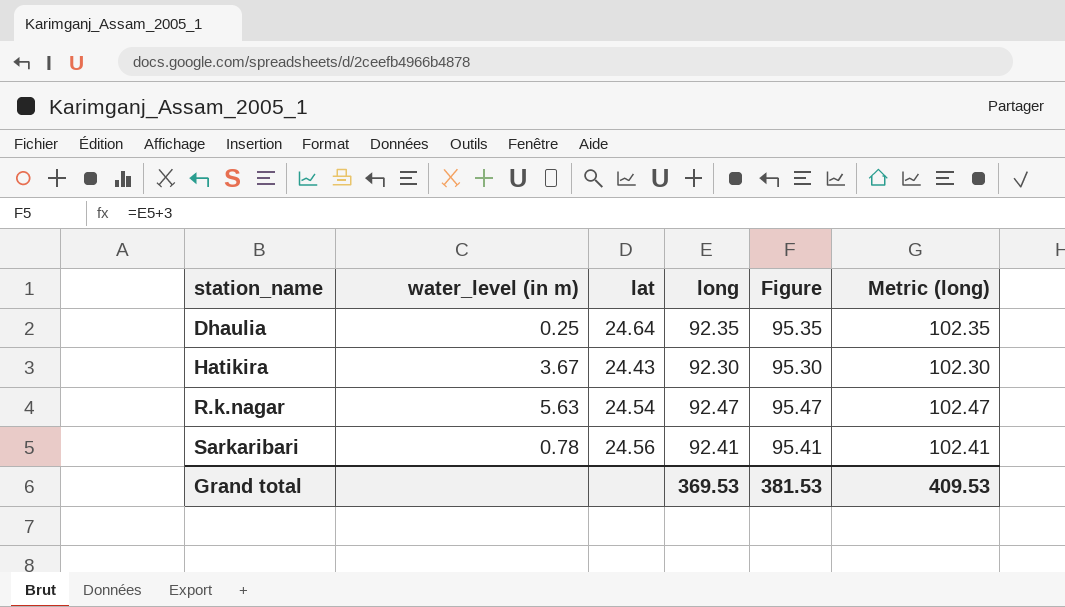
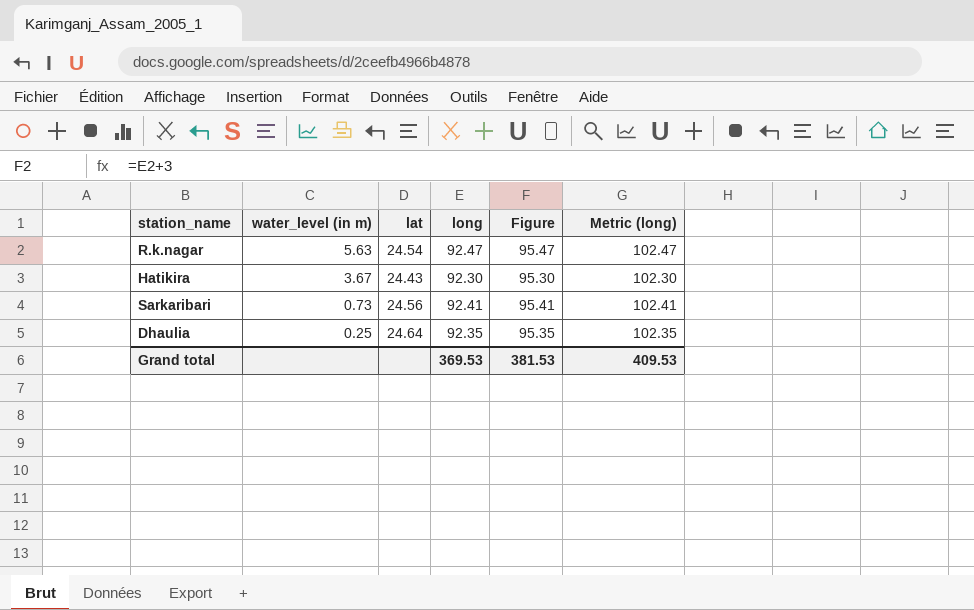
row order: station_name ascending -> water_level (in m) descending
Sarkaribari | water_level (in m): 0.78 -> 0.73

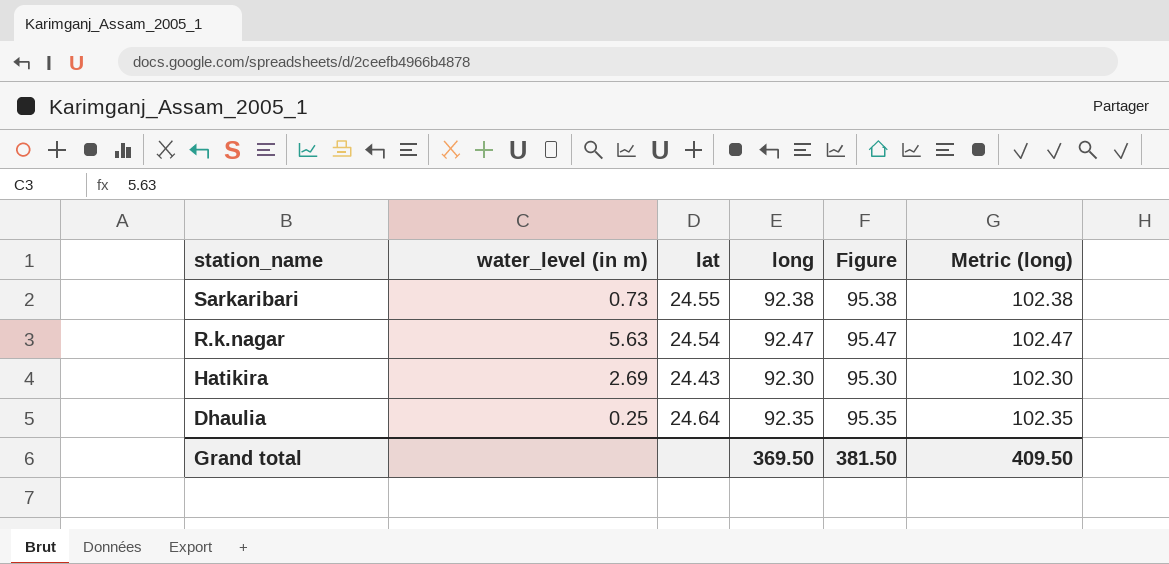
row order: water_level (in m) descending -> station_name descending
Sarkaribari | lat: 24.56 -> 24.55
Sarkaribari | long: 92.41 -> 92.38
Sarkaribari | Figure: 95.41 -> 95.38
Sarkaribari | Metric (long): 102.41 -> 102.38
Hatikira | water_level (in m): 3.67 -> 2.69
Grand total | long: 369.53 -> 369.50
Grand total | Figure: 381.53 -> 381.50
Grand total | Metric (long): 409.53 -> 409.50

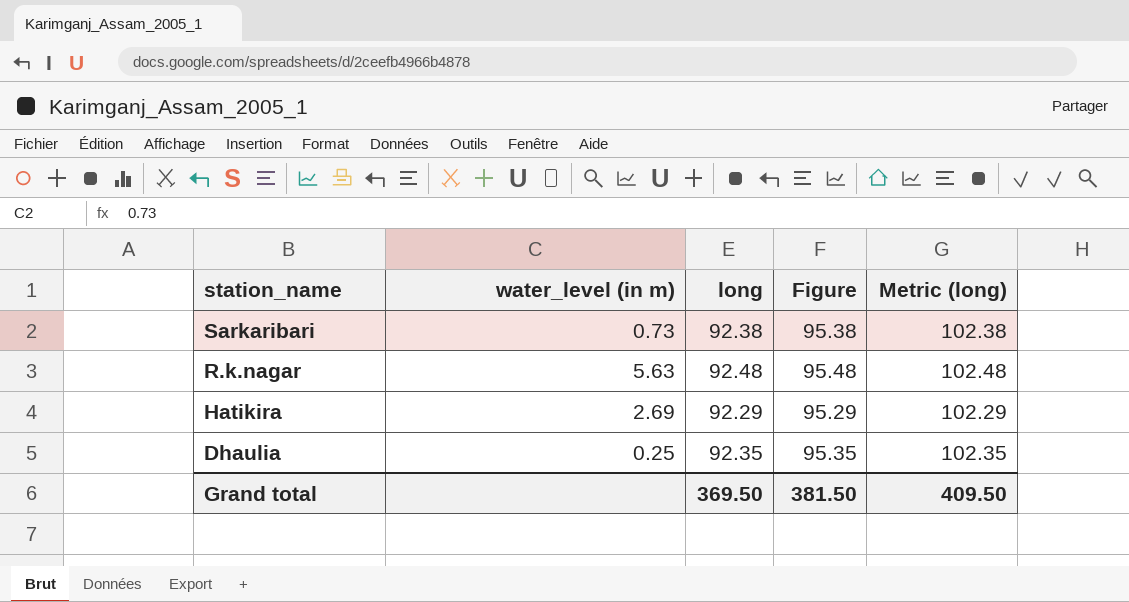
column lat | position: 3 -> none
R.k.nagar | long: 92.47 -> 92.48
R.k.nagar | Figure: 95.47 -> 95.48
R.k.nagar | Metric (long): 102.47 -> 102.48
Hatikira | long: 92.30 -> 92.29
Hatikira | Figure: 95.30 -> 95.29
Hatikira | Metric (long): 102.30 -> 102.29

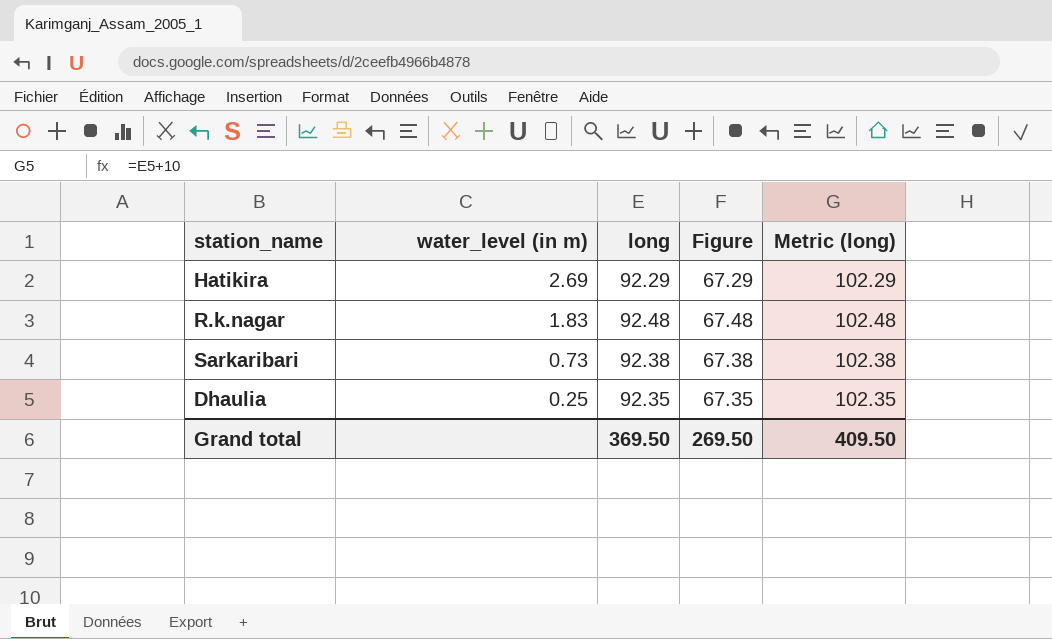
row order: station_name descending -> water_level (in m) descending
column Figure | formula: [long] + 3 -> [long] - 25
R.k.nagar | water_level (in m): 5.63 -> 1.83
Grand total | Figure: 381.50 -> 269.50

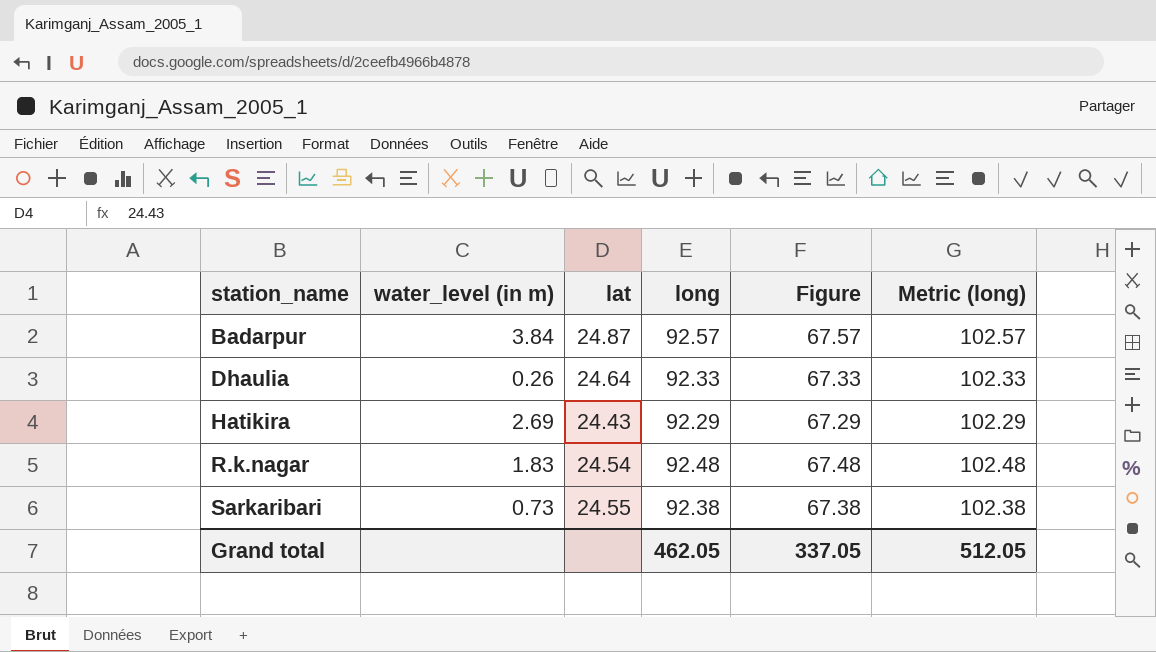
row order: water_level (in m) descending -> station_name ascending
column lat | position: none -> 3
row Badarpur: none -> 3.84 | 24.87 | 92.57 | 67.57 | 102.57
Dhaulia | water_level (in m): 0.25 -> 0.26
Dhaulia | long: 92.35 -> 92.33
Dhaulia | Figure: 67.35 -> 67.33
Dhaulia | Metric (long): 102.35 -> 102.33
Grand total | long: 369.50 -> 462.05
Grand total | Figure: 269.50 -> 337.05
Grand total | Metric (long): 409.50 -> 512.05

